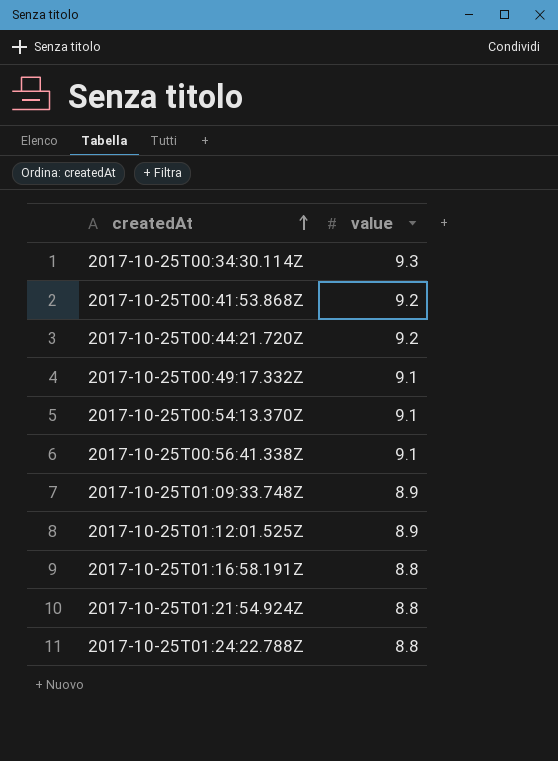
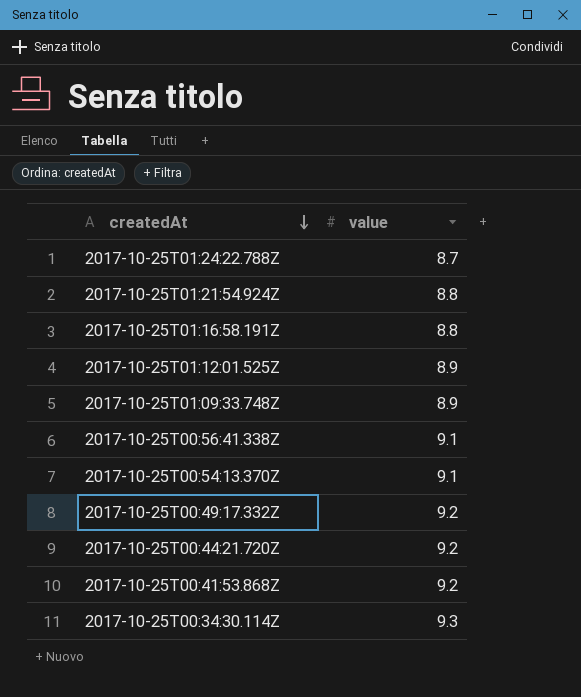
row order: createdAt ascending -> createdAt descending
2017-10-25T01:24:22.788Z | value: 8.8 -> 8.7
2017-10-25T00:49:17.332Z | value: 9.1 -> 9.2

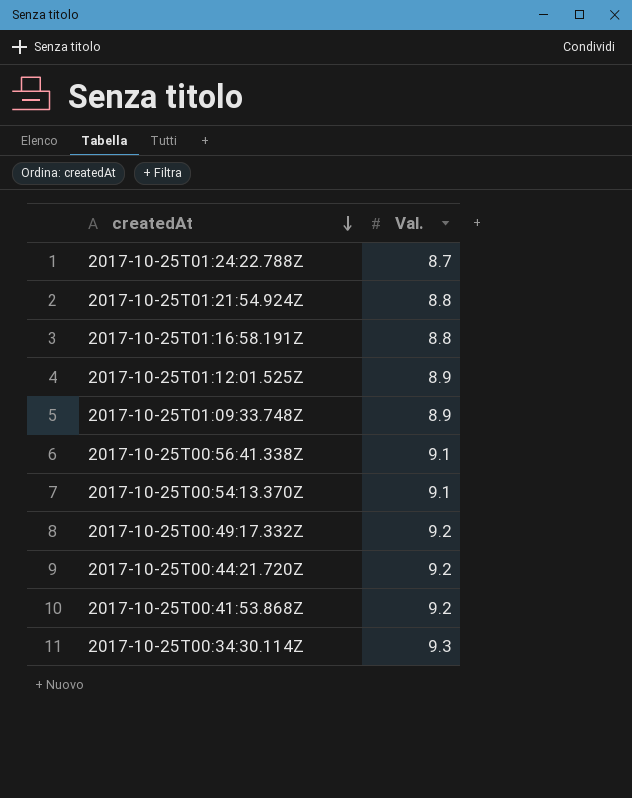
column name: value -> Val.

